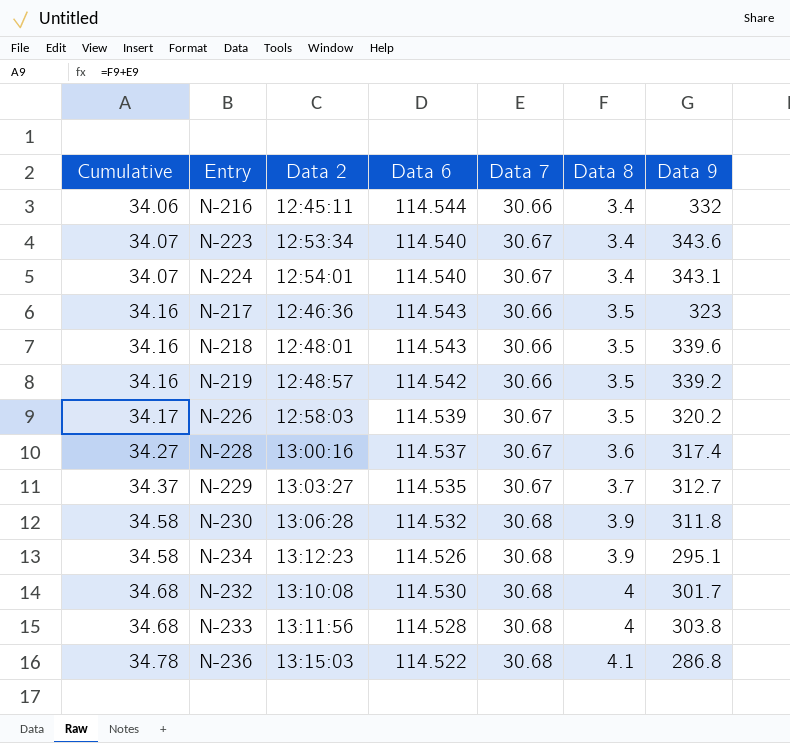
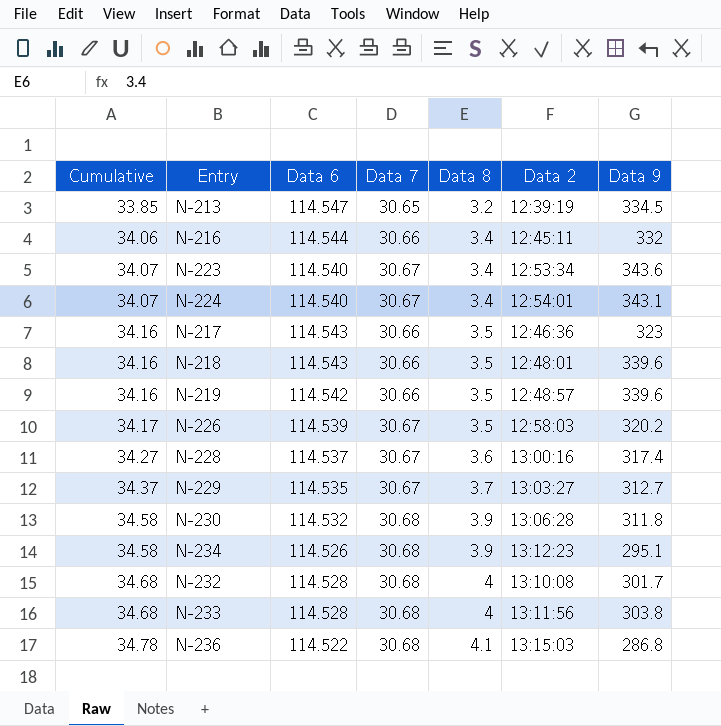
column Data 2 | position: 3 -> 6
row N-213: none -> 33.85 | 114.547 | 30.65 | 3.2 | 12:39:19 | 334.5
N-219 | Data 9: 339.2 -> 339.6
N-232 | Data 6: 114.530 -> 114.528

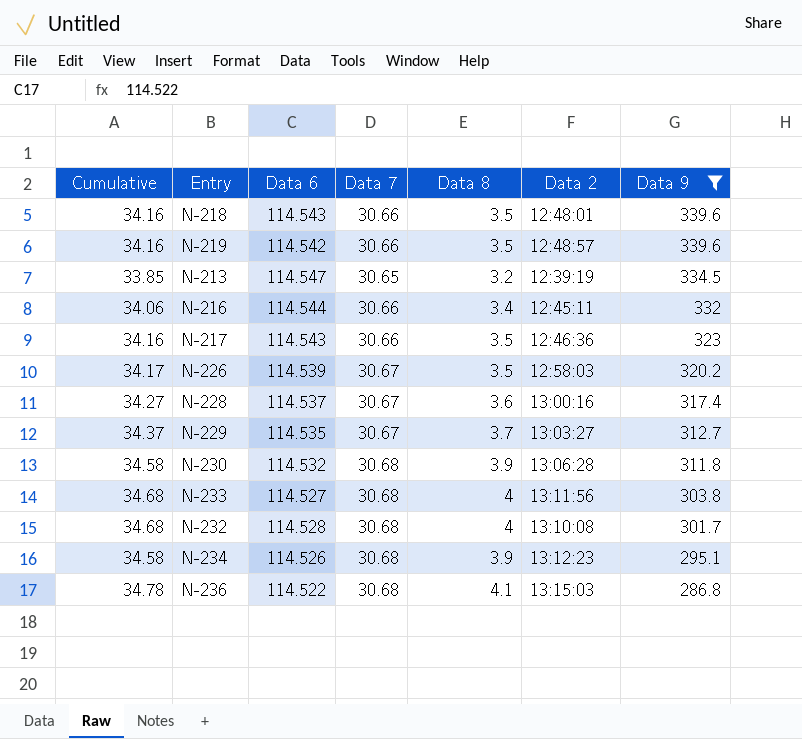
filter: none -> Data 9 <= 339.6
row order: Cumulative ascending -> Data 9 descending
N-233 | Data 6: 114.528 -> 114.527

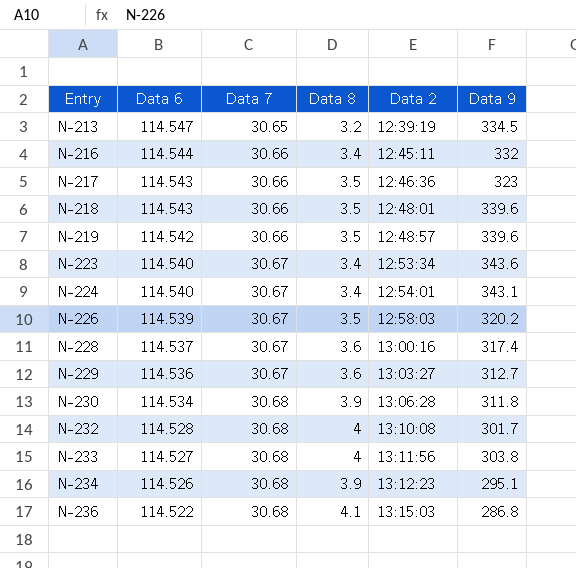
filter: Data 9 <= 339.6 -> none
row order: Data 9 descending -> Entry ascending
column Cumulative | formula: [Data 7] + [Data 8] -> none
N-229 | Data 6: 114.535 -> 114.536
N-229 | Data 8: 3.7 -> 3.6
N-230 | Data 6: 114.532 -> 114.534

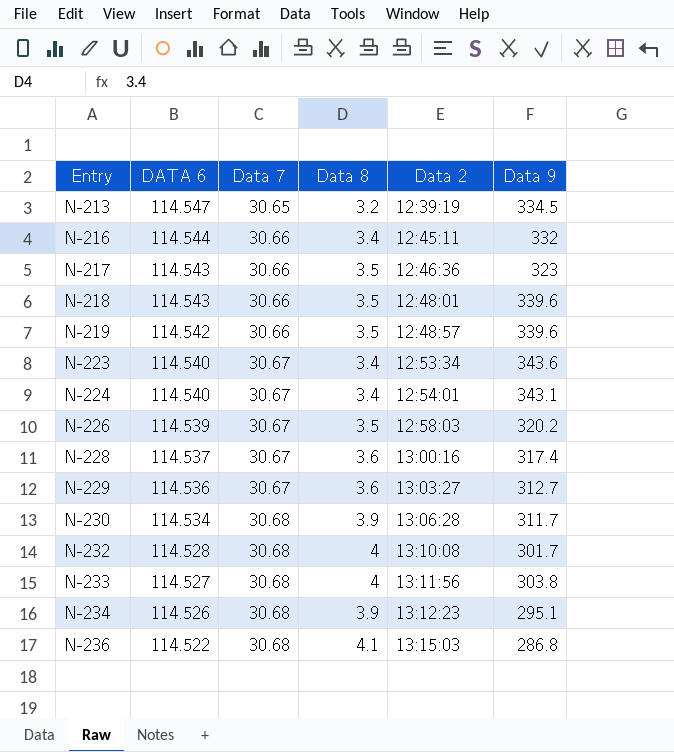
column name: Data 6 -> DATA 6
N-230 | Data 9: 311.8 -> 311.7

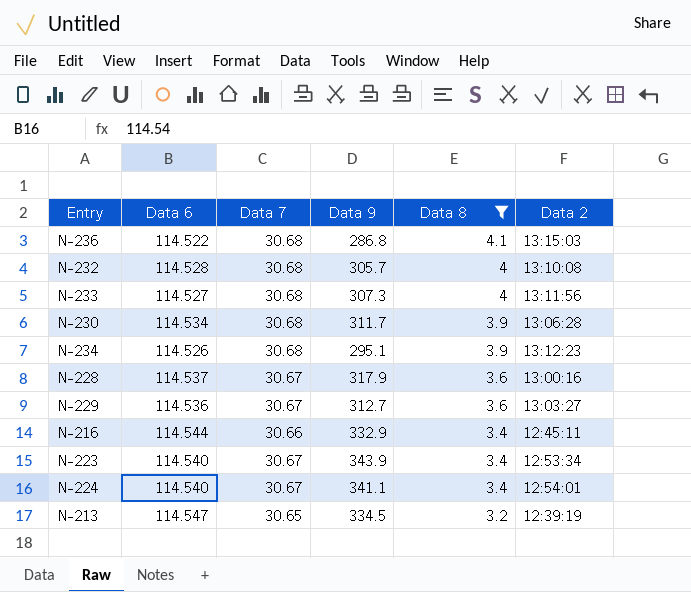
filter: none -> Data 8 != 3.5
row order: Entry ascending -> Data 8 descending
column name: DATA 6 -> Data 6
column Data 9 | position: 6 -> 4
N-232 | Data 9: 301.7 -> 305.7
N-233 | Data 9: 303.8 -> 307.3
N-228 | Data 9: 317.4 -> 317.9
N-216 | Data 9: 332 -> 332.9
N-223 | Data 9: 343.6 -> 343.9
N-224 | Data 9: 343.1 -> 341.1

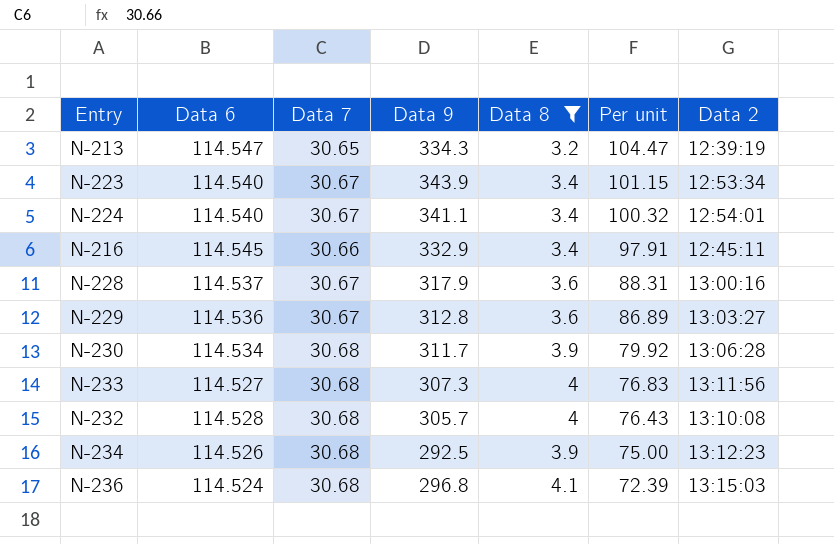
row order: Data 8 descending -> Per unit descending
column Per unit | formula: none -> [Data 9] / [Data 8]
N-213 | Data 9: 334.5 -> 334.3
N-216 | Data 6: 114.544 -> 114.545
N-229 | Data 9: 312.7 -> 312.8
N-234 | Data 9: 295.1 -> 292.5
N-236 | Data 6: 114.522 -> 114.524
N-236 | Data 9: 286.8 -> 296.8

